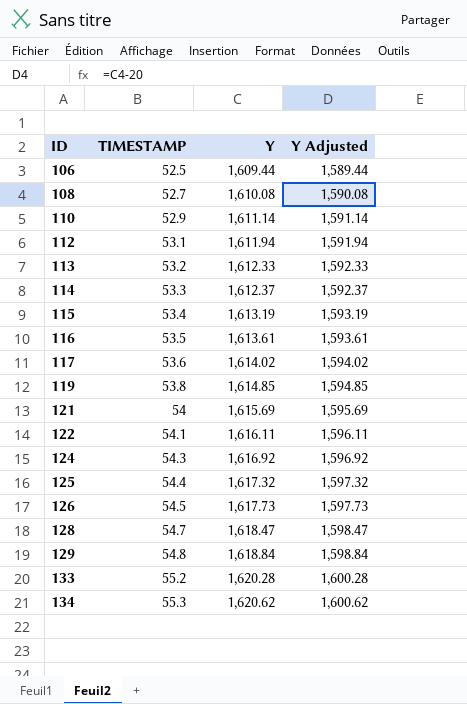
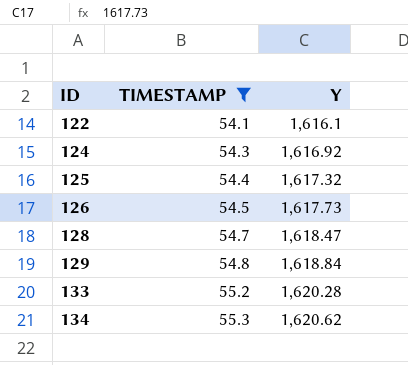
filter: none -> TIMESTAMP >= 54.1
column Y Adjusted | formula: [Y] - 20 -> none
122 | Y: 1,616.11 -> 1,616.1

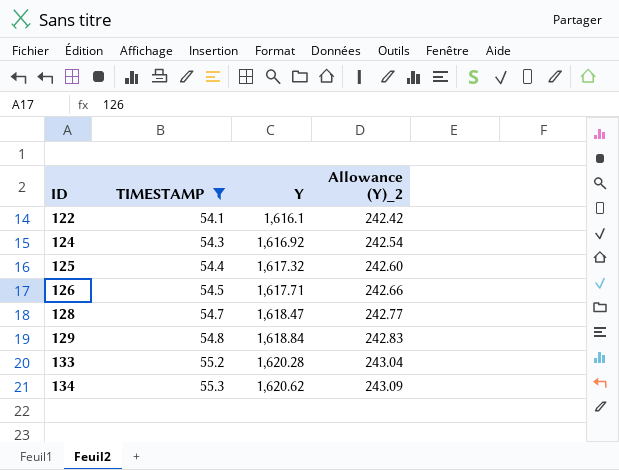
column Allowance (Y)_2 | formula: none -> [Y] * 0.15
126 | Y: 1,617.73 -> 1,617.71

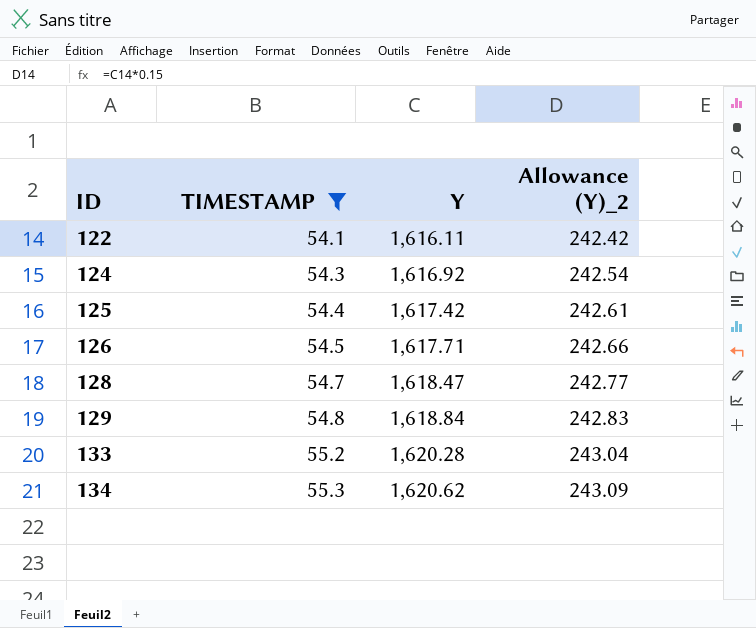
122 | Y: 1,616.1 -> 1,616.11
125 | Y: 1,617.32 -> 1,617.42
125 | Allowance (Y)_2: 242.60 -> 242.61

